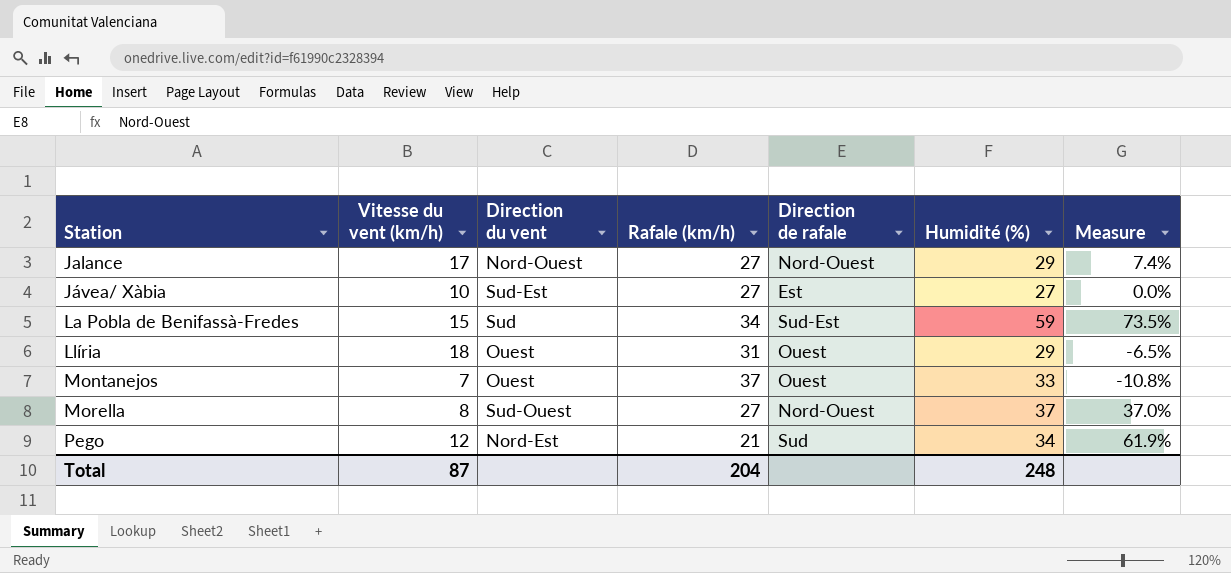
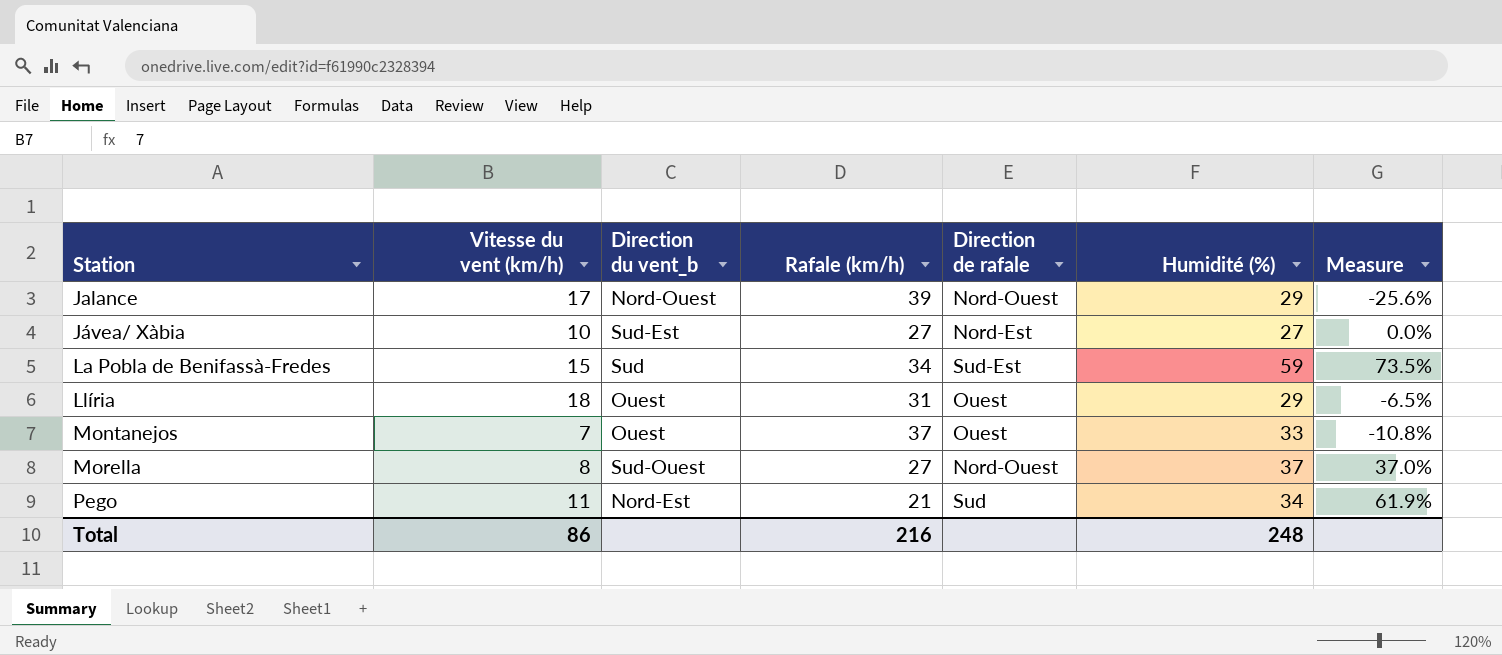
column name: Direction du vent -> Direction du vent_b
Jalance | Rafale (km/h): 27 -> 39
Jalance | Measure: 7.4% -> -25.6%
Jávea/ Xàbia | Direction de rafale: Est -> Nord-Est
Pego | Vitesse du vent (km/h): 12 -> 11
Total | Vitesse du vent (km/h): 87 -> 86
Total | Rafale (km/h): 204 -> 216

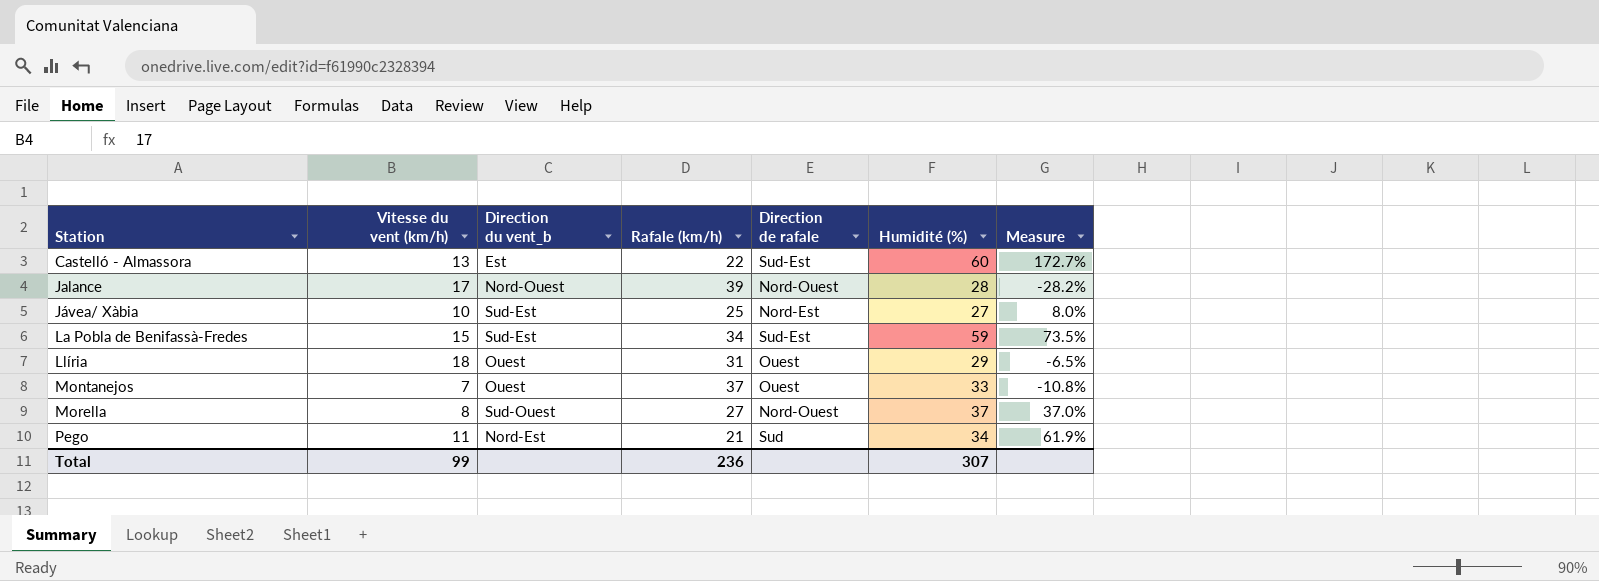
row Castelló - Almassora: none -> 13 | Est | 22 | Sud-Est | 60 | 172.7%
Jalance | Humidité (%): 29 -> 28
Jalance | Measure: -25.6% -> -28.2%
Jávea/ Xàbia | Rafale (km/h): 27 -> 25
Jávea/ Xàbia | Measure: 0.0% -> 8.0%
La Pobla de Benifassà-Fredes | Direction du vent_b: Sud -> Sud-Est
Total | Vitesse du vent (km/h): 86 -> 99
Total | Rafale (km/h): 216 -> 236
Total | Humidité (%): 248 -> 307

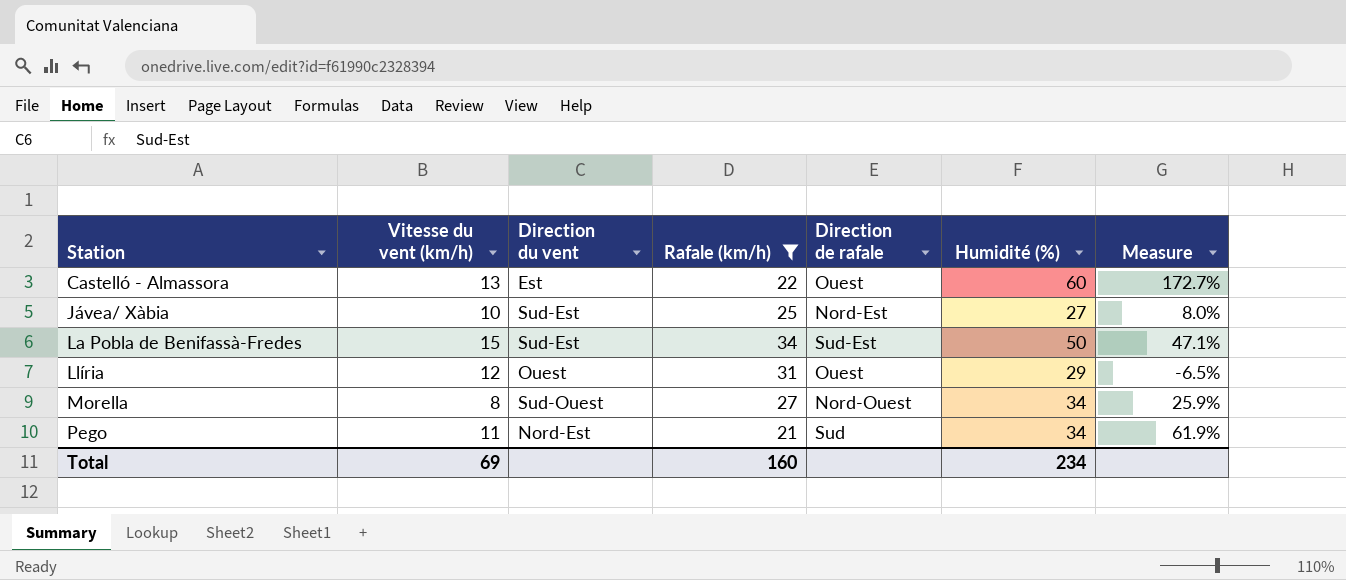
filter: none -> Rafale (km/h) <= 34
column name: Direction du vent_b -> Direction du vent
Castelló - Almassora | Direction de rafale: Sud-Est -> Ouest
La Pobla de Benifassà-Fredes | Humidité (%): 59 -> 50
La Pobla de Benifassà-Fredes | Measure: 73.5% -> 47.1%
Llíria | Vitesse du vent (km/h): 18 -> 12
Morella | Humidité (%): 37 -> 34
Morella | Measure: 37.0% -> 25.9%
Total | Vitesse du vent (km/h): 99 -> 69
Total | Rafale (km/h): 236 -> 160
Total | Humidité (%): 307 -> 234

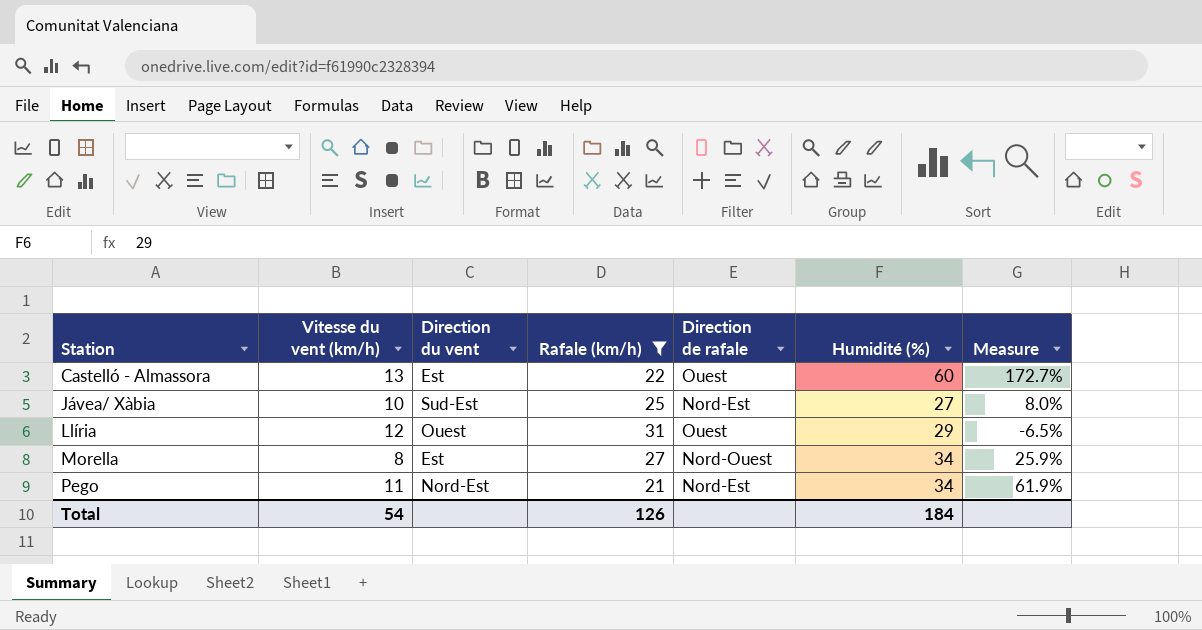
row La Pobla de Benifassà-Fredes: 15 | Sud-Est | 34 | Sud-Est | 50 | 47.1% -> none
Morella | Direction du vent: Sud-Ouest -> Est
Pego | Direction de rafale: Sud -> Nord-Est
Total | Vitesse du vent (km/h): 69 -> 54
Total | Rafale (km/h): 160 -> 126
Total | Humidité (%): 234 -> 184

